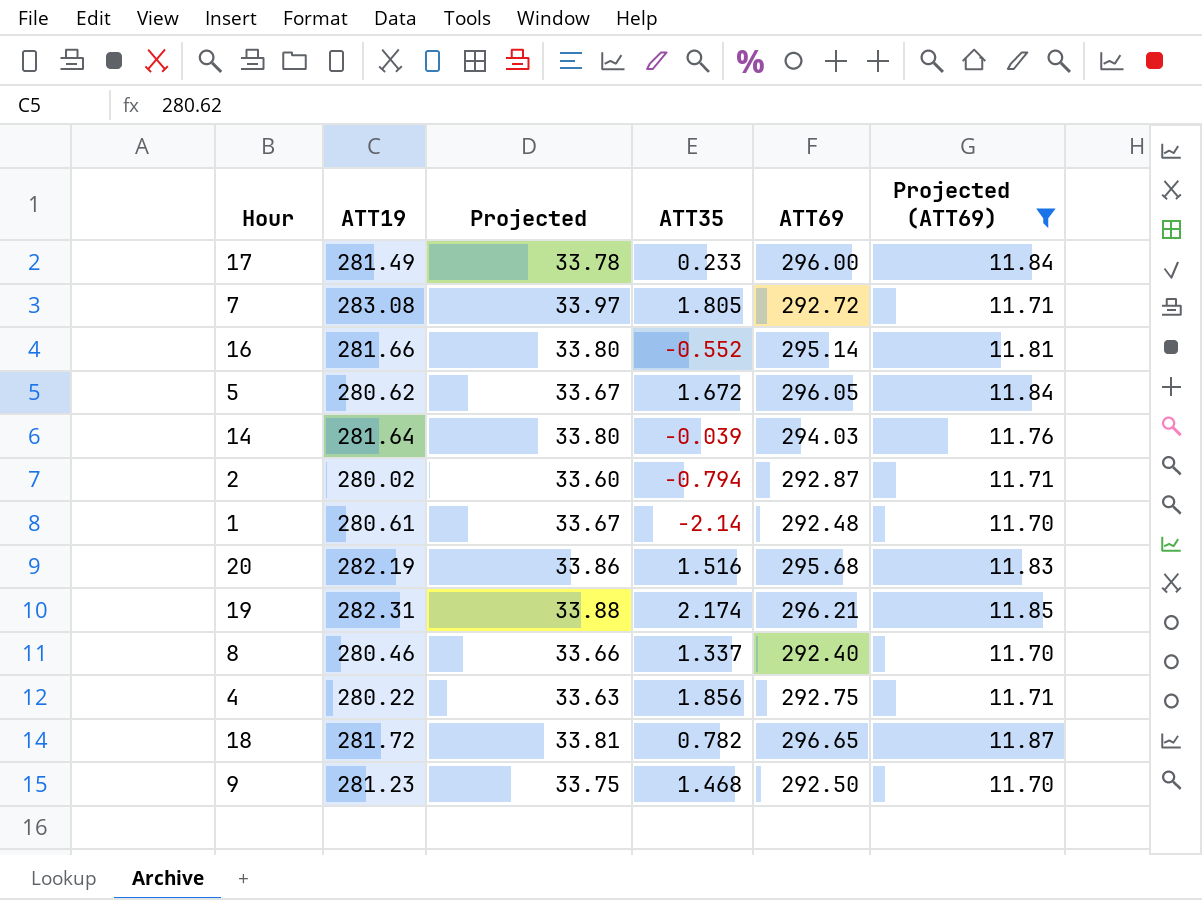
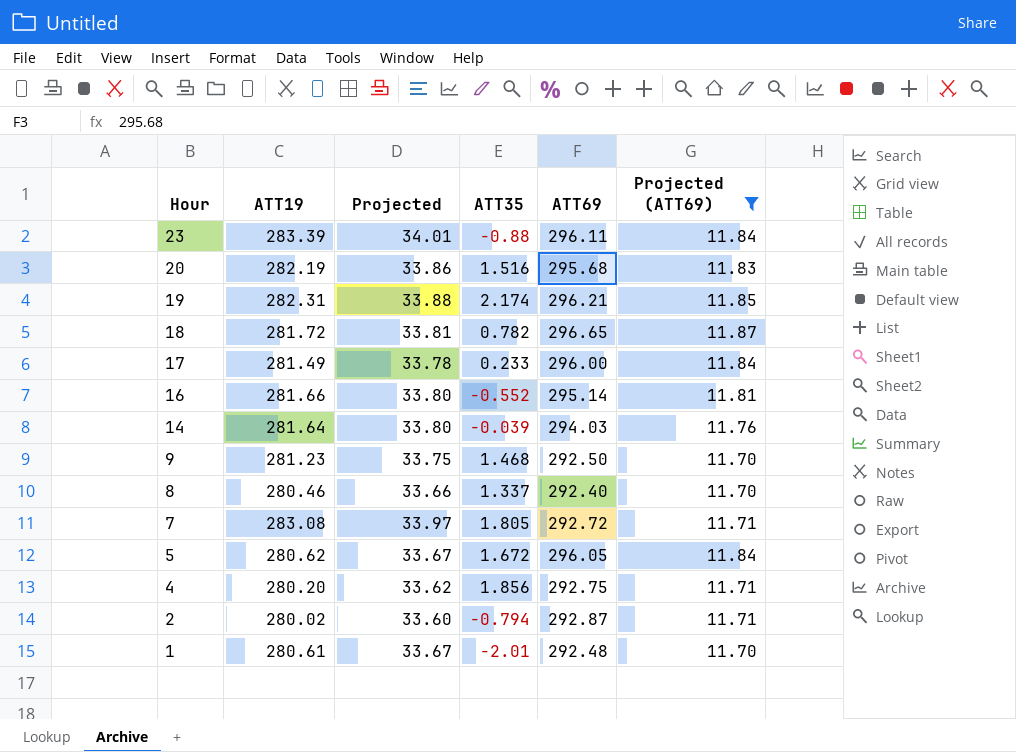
row order: none -> Hour descending
row 23: none -> 283.39 | 34.01 | -0.88 | 296.11 | 11.84
4 | ATT19: 280.22 -> 280.20
4 | Projected: 33.63 -> 33.62
1 | ATT35: -2.14 -> -2.01

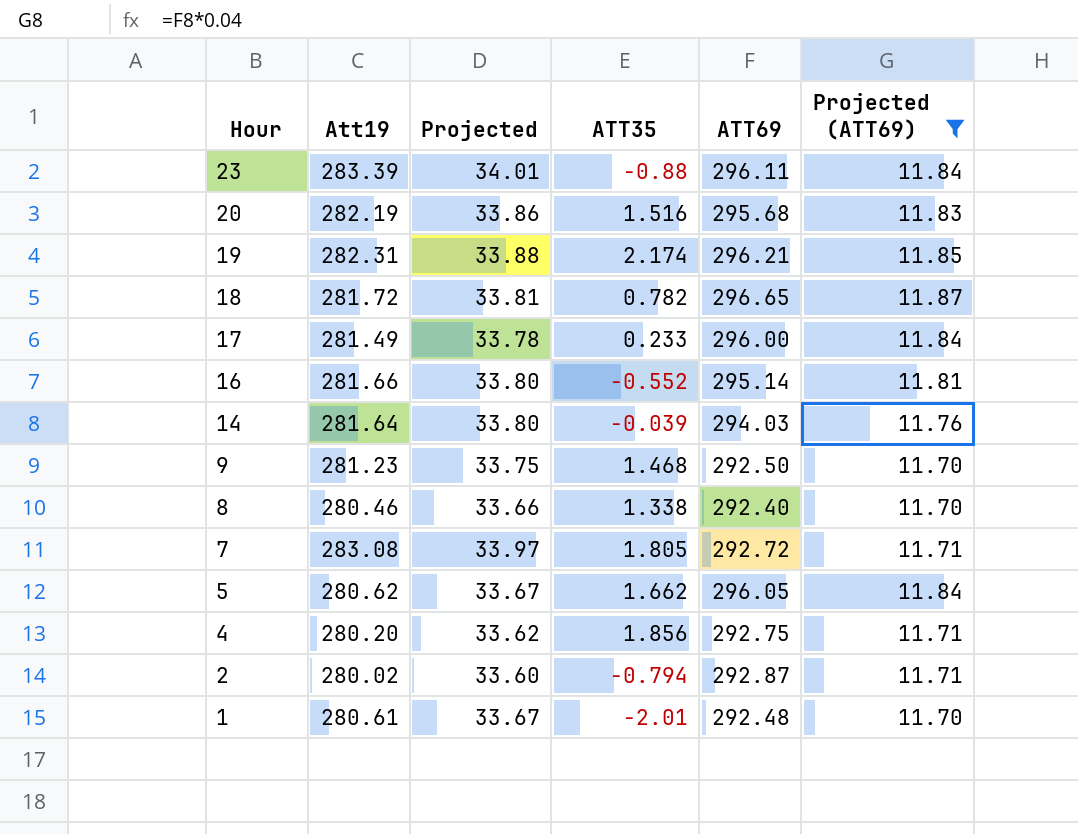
column name: ATT19 -> Att19
8 | ATT35: 1.337 -> 1.338
5 | ATT35: 1.672 -> 1.662

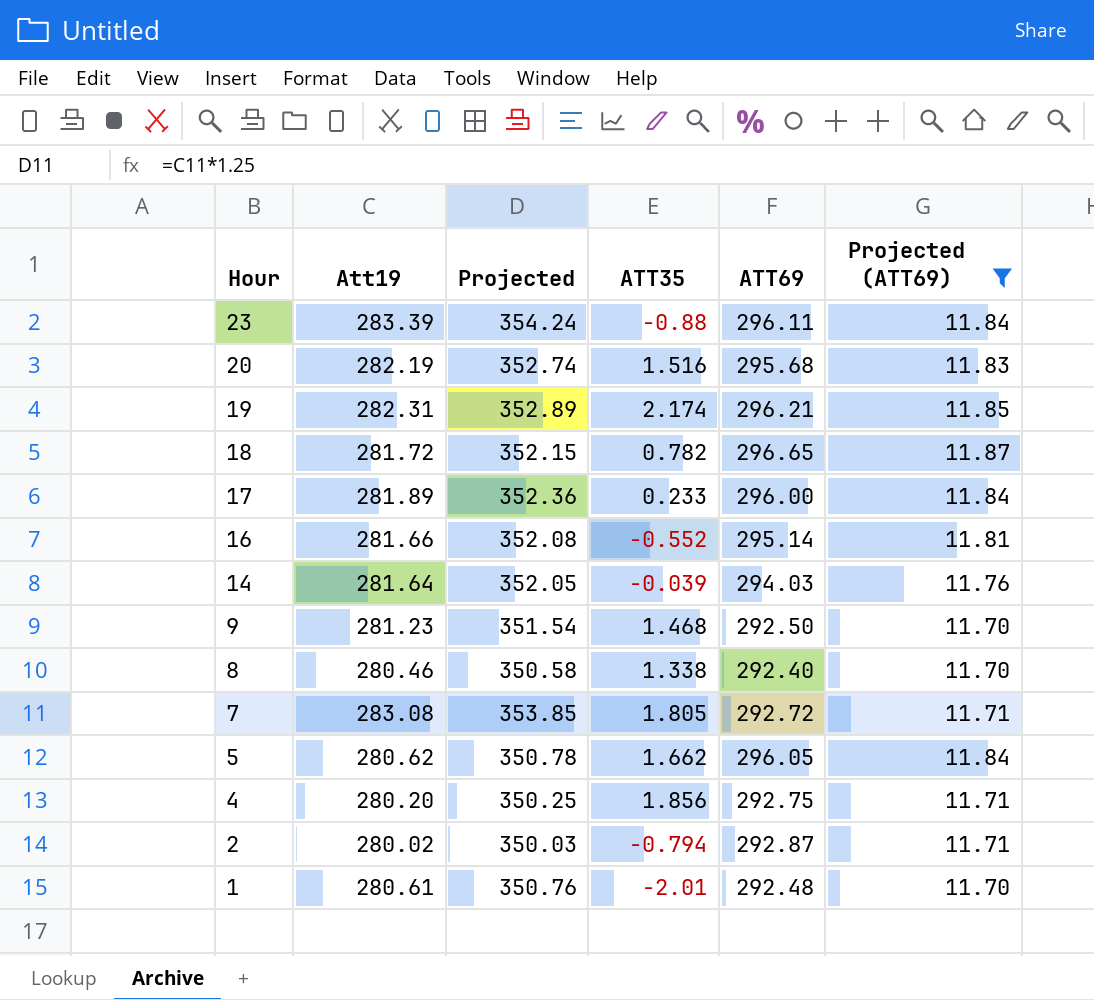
column Projected | formula: [Att19] * 0.12 -> [Att19] * 1.25
17 | Att19: 281.49 -> 281.89

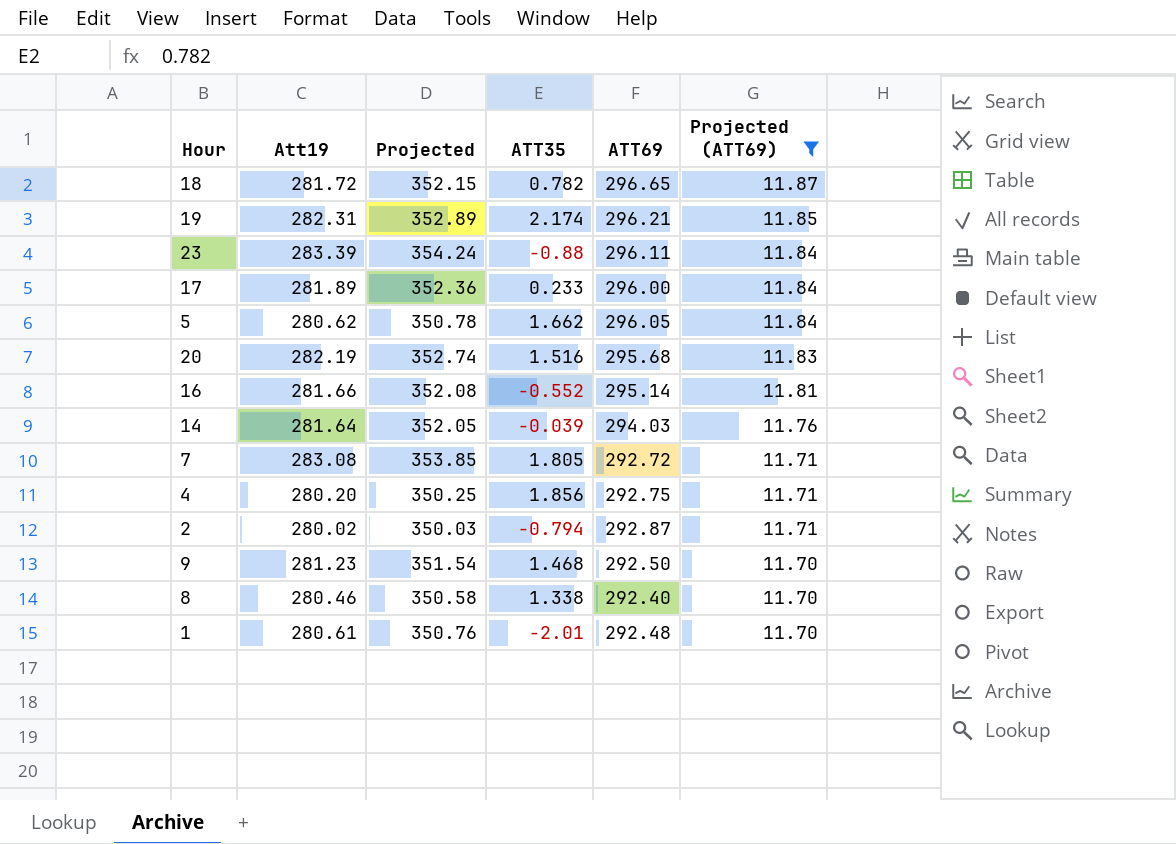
row order: Hour descending -> Projected (ATT69) descending

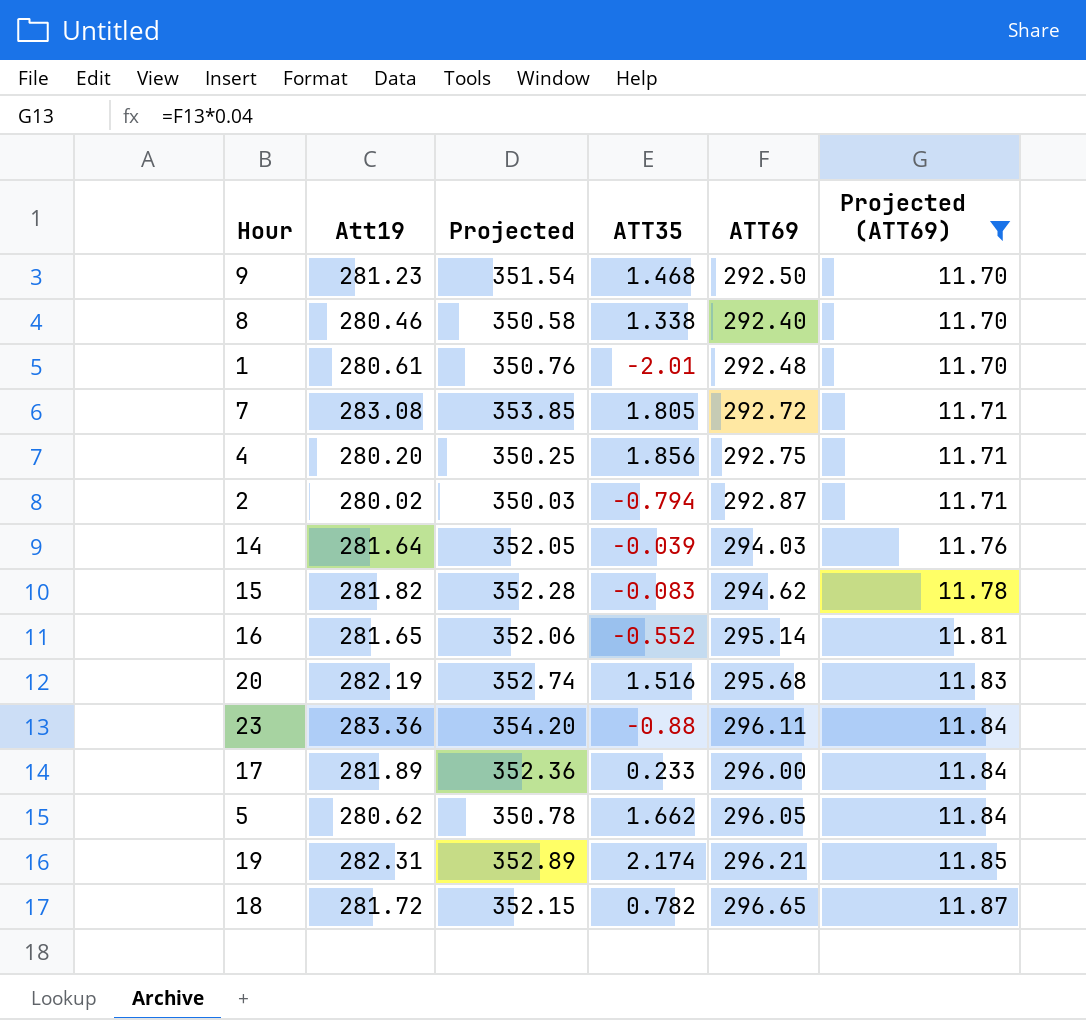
row order: Projected (ATT69) descending -> Projected (ATT69) ascending
row 15: none -> 281.82 | 352.28 | -0.083 | 294.62 | 11.78
16 | Att19: 281.66 -> 281.65
16 | Projected: 352.08 -> 352.06
23 | Att19: 283.39 -> 283.36
23 | Projected: 354.24 -> 354.20

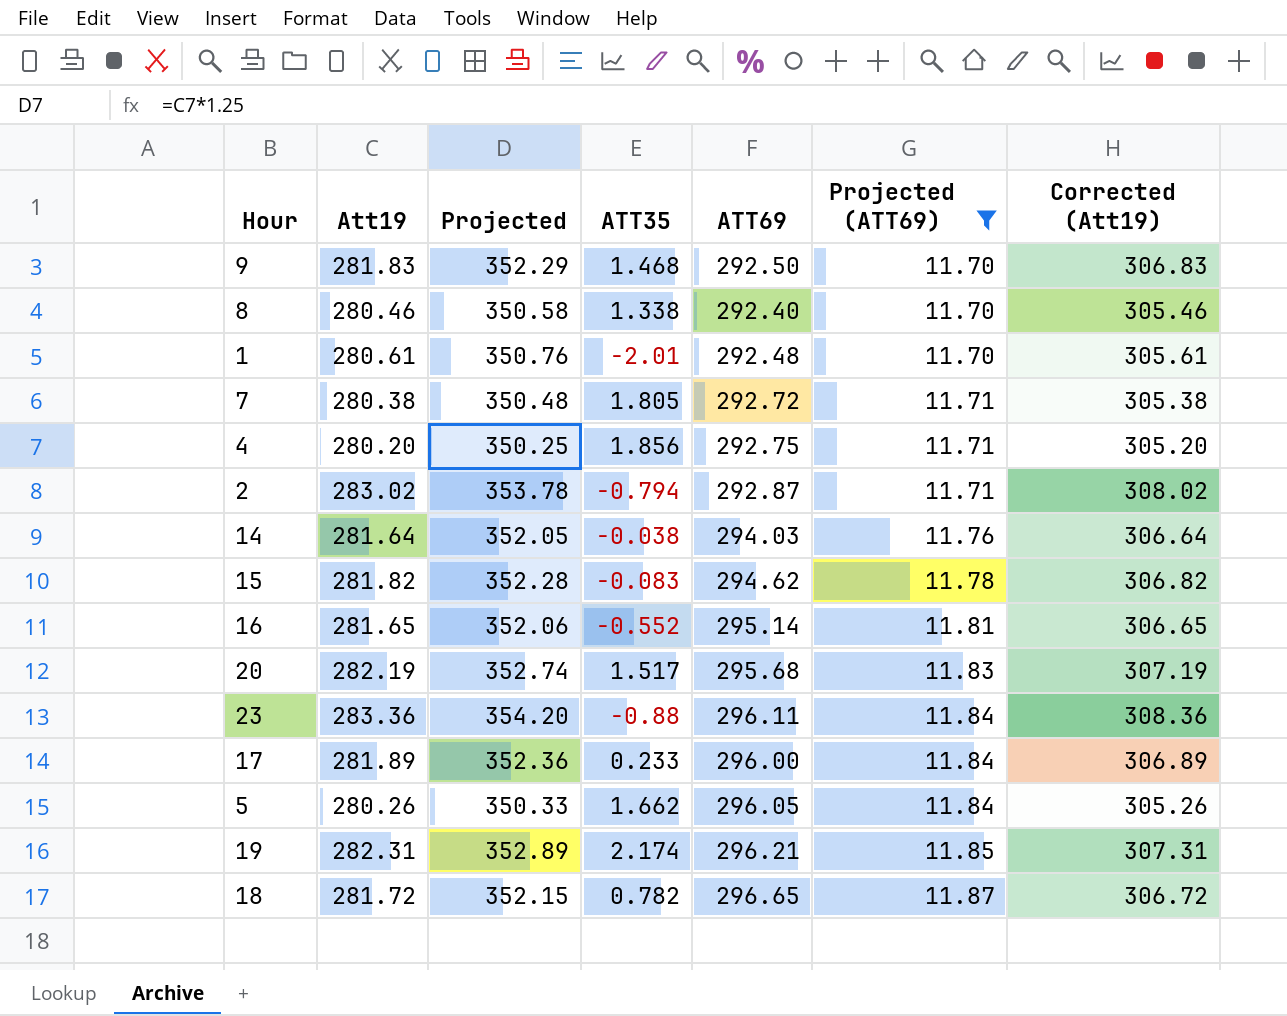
column Corrected (Att19) | formula: none -> [Att19] + 25
9 | Att19: 281.23 -> 281.83
9 | Projected: 351.54 -> 352.29
7 | Att19: 283.08 -> 280.38
7 | Projected: 353.85 -> 350.48
2 | Att19: 280.02 -> 283.02
2 | Projected: 350.03 -> 353.78
14 | ATT35: -0.039 -> -0.038
20 | ATT35: 1.516 -> 1.517
5 | Att19: 280.62 -> 280.26
5 | Projected: 350.78 -> 350.33

